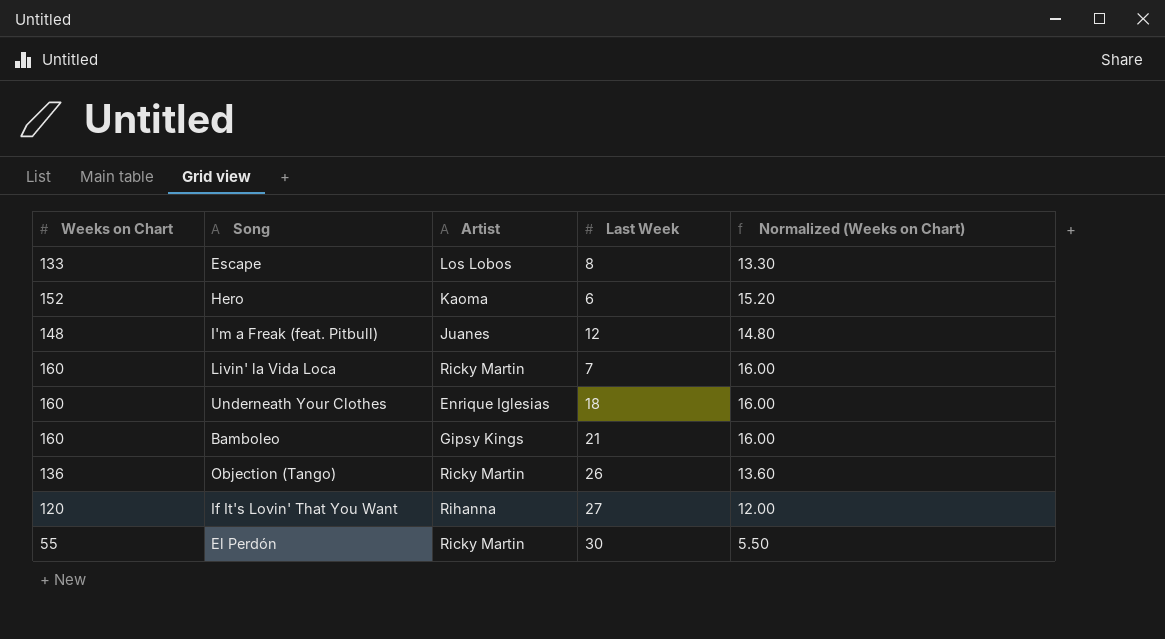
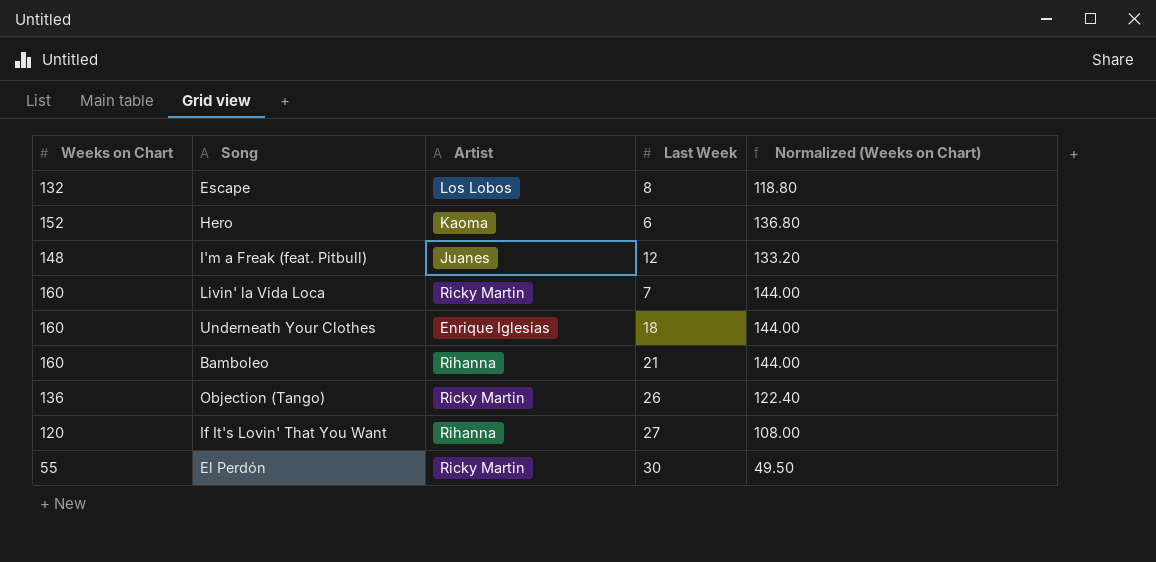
column Normalized (Weeks on Chart) | formula: [Weeks on Chart] * 0.1 -> [Weeks on Chart] * 0.9
Escape | Weeks on Chart: 133 -> 132
Bamboleo | Artist: Gipsy Kings -> Rihanna

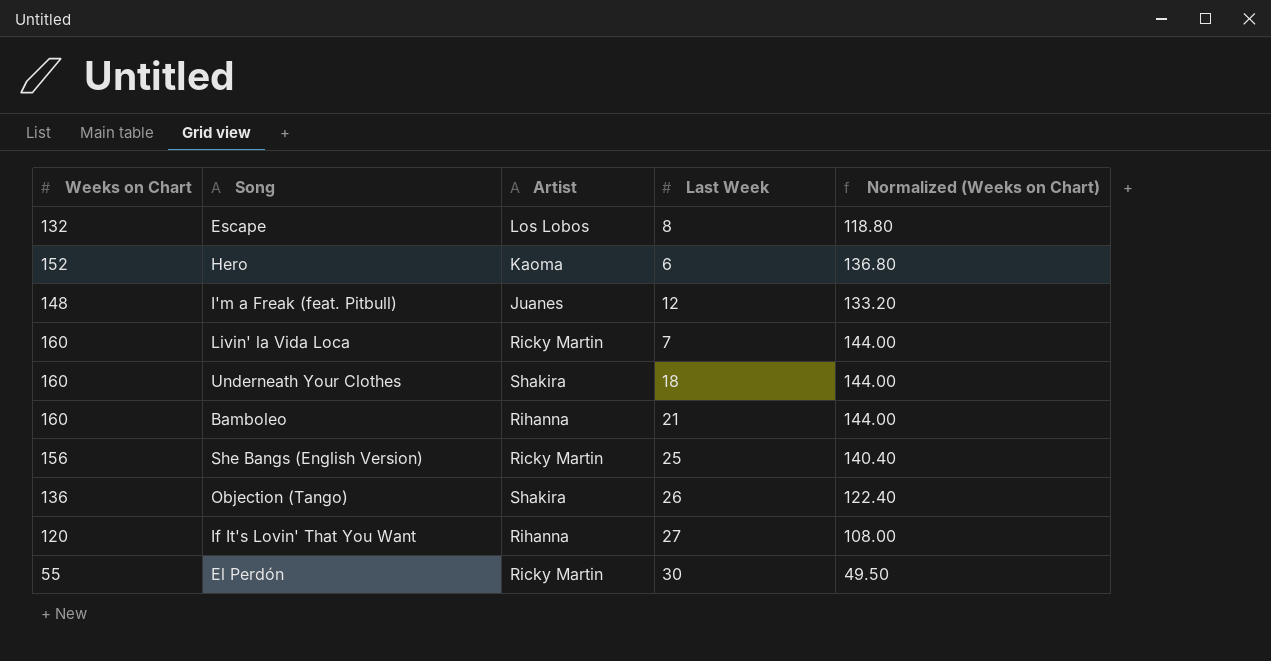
Underneath Your Clothes | Artist: Enrique Iglesias -> Shakira
row She Bangs (English Version): none -> 156 | Ricky Martin | 25 | 140.40
Objection (Tango) | Artist: Ricky Martin -> Shakira

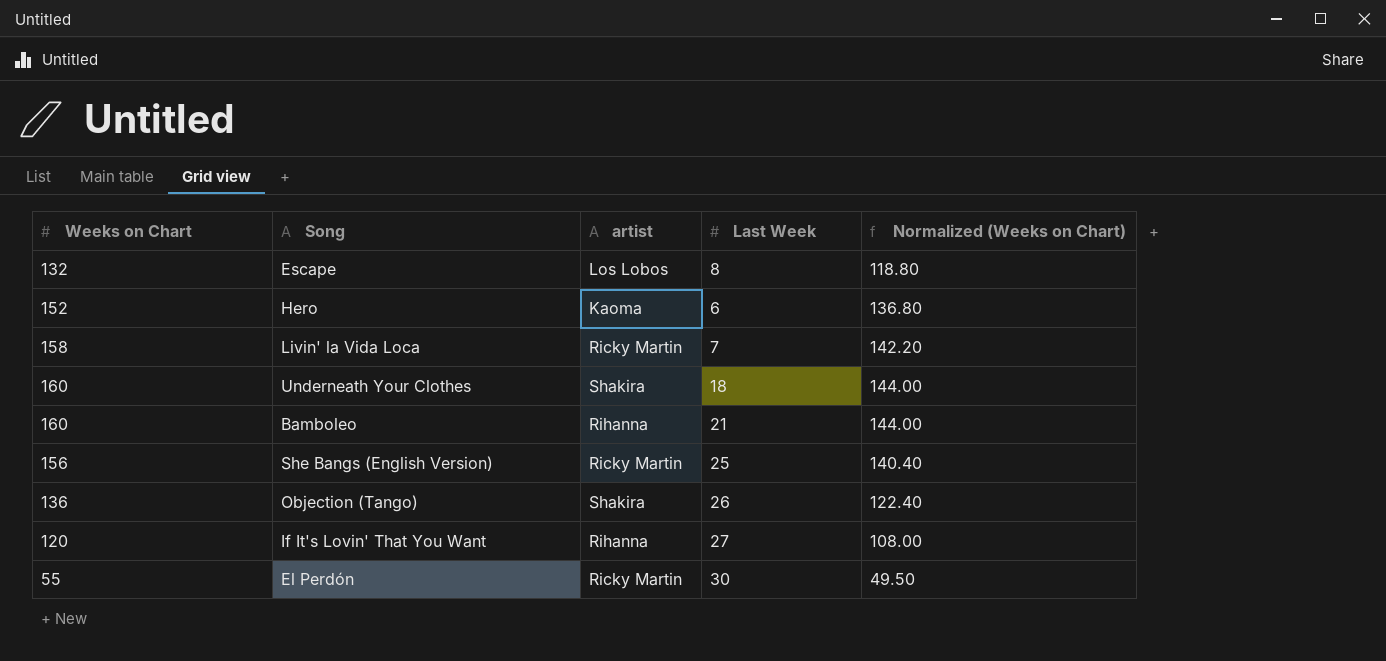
column name: Artist -> artist
row I'm a Freak (feat. Pitbull): 148 | Juanes | 12 | 133.20 -> none
Livin' la Vida Loca | Weeks on Chart: 160 -> 158
Livin' la Vida Loca | Normalized (Weeks on Chart): 144.00 -> 142.20

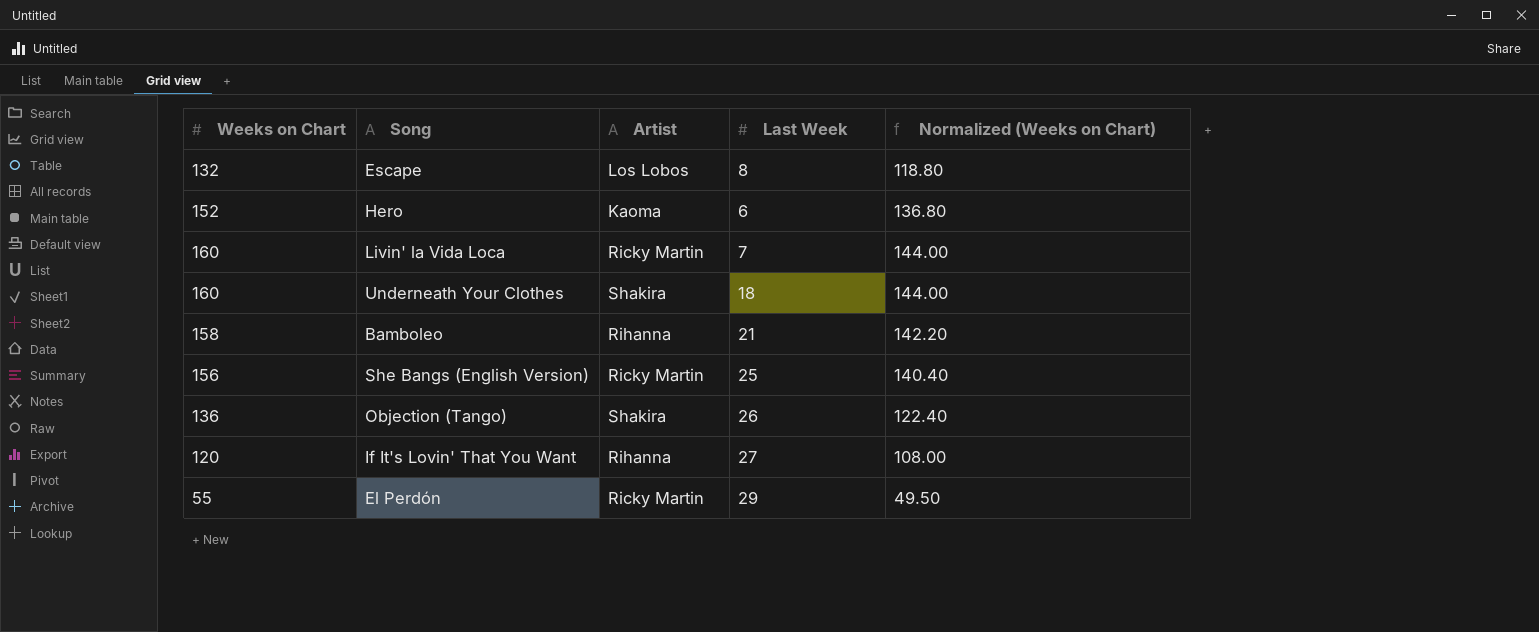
column name: artist -> Artist
Livin' la Vida Loca | Weeks on Chart: 158 -> 160
Livin' la Vida Loca | Normalized (Weeks on Chart): 142.20 -> 144.00
Bamboleo | Weeks on Chart: 160 -> 158
Bamboleo | Normalized (Weeks on Chart): 144.00 -> 142.20
El Perdón | Last Week: 30 -> 29

